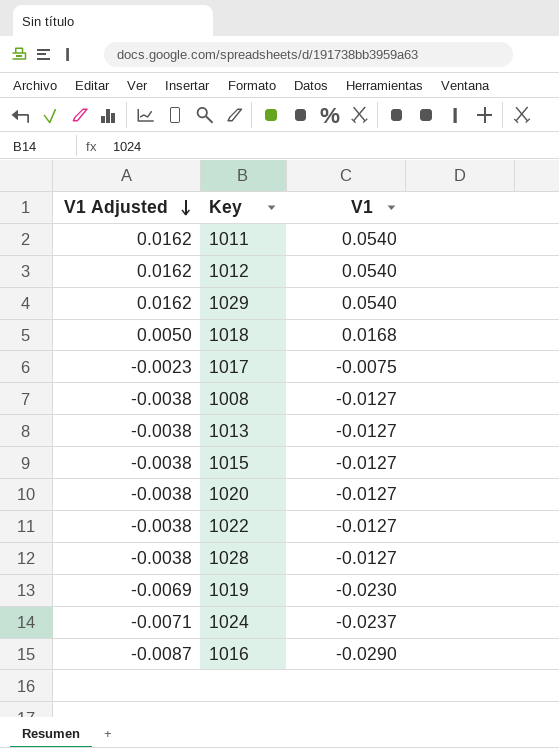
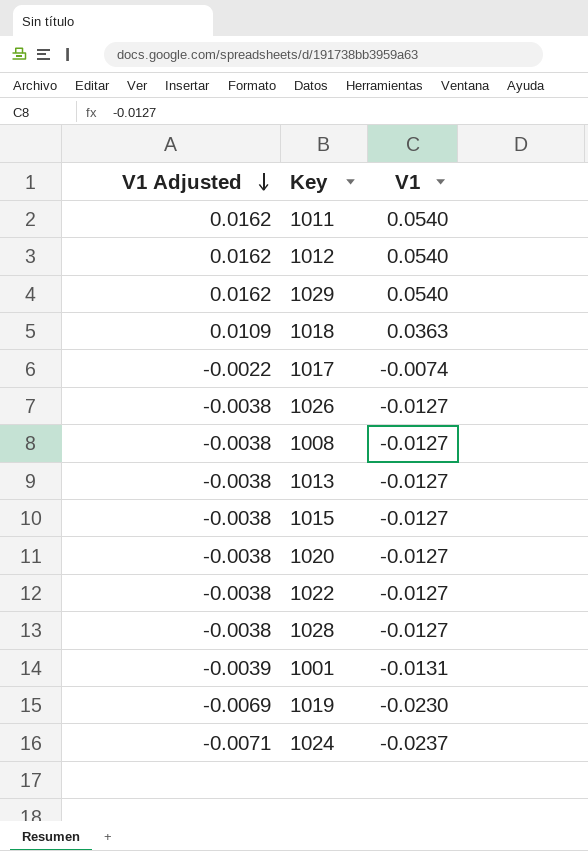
row 1016: -0.0087 | -0.0290 -> none
1018 | V1 Adjusted: 0.0050 -> 0.0109
1018 | V1: 0.0168 -> 0.0363
1017 | V1 Adjusted: -0.0023 -> -0.0022
1017 | V1: -0.0075 -> -0.0074
row 1026: none -> -0.0038 | -0.0127
row 1001: none -> -0.0039 | -0.0131

